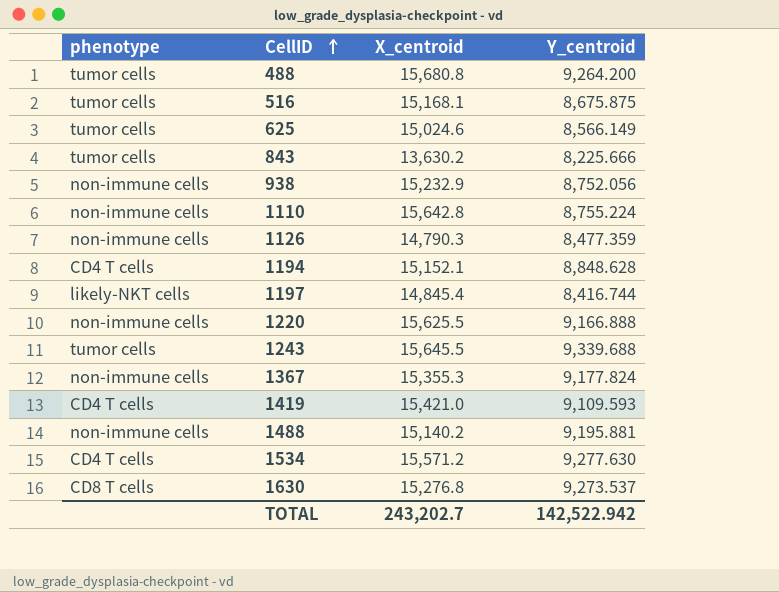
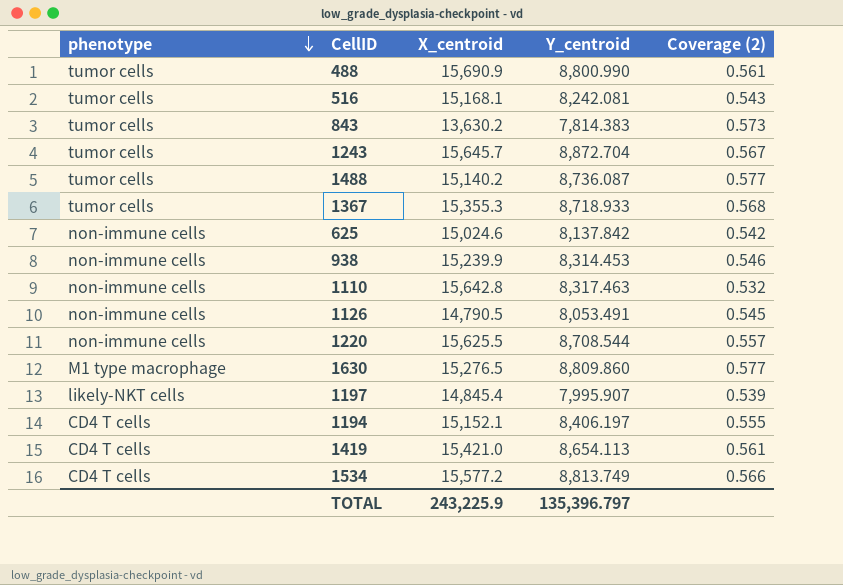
row order: CellID ascending -> phenotype descending
column Coverage (2) | formula: none -> [Y_centroid] / [X_centroid]
488 | X_centroid: 15,680.8 -> 15,690.9
488 | Y_centroid: 9,264.200 -> 8,800.990
516 | Y_centroid: 8,675.875 -> 8,242.081
843 | Y_centroid: 8,225.666 -> 7,814.383
1243 | X_centroid: 15,645.5 -> 15,645.7
1243 | Y_centroid: 9,339.688 -> 8,872.704
1488 | phenotype: non-immune cells -> tumor cells
1488 | Y_centroid: 9,195.881 -> 8,736.087
1367 | phenotype: non-immune cells -> tumor cells
1367 | Y_centroid: 9,177.824 -> 8,718.933
625 | phenotype: tumor cells -> non-immune cells
625 | Y_centroid: 8,566.149 -> 8,137.842
938 | X_centroid: 15,232.9 -> 15,239.9
938 | Y_centroid: 8,752.056 -> 8,314.453
1110 | Y_centroid: 8,755.224 -> 8,317.463
1126 | X_centroid: 14,790.3 -> 14,790.5
1126 | Y_centroid: 8,477.359 -> 8,053.491
1220 | Y_centroid: 9,166.888 -> 8,708.544
1630 | phenotype: CD8 T cells -> M1 type macrophage
1630 | X_centroid: 15,276.8 -> 15,276.5
1630 | Y_centroid: 9,273.537 -> 8,809.860
1197 | Y_centroid: 8,416.744 -> 7,995.907
1194 | Y_centroid: 8,848.628 -> 8,406.197
1419 | Y_centroid: 9,109.593 -> 8,654.113
1534 | X_centroid: 15,571.2 -> 15,577.2
1534 | Y_centroid: 9,277.630 -> 8,813.749
TOTAL | X_centroid: 243,202.7 -> 243,225.9
TOTAL | Y_centroid: 142,522.942 -> 135,396.797

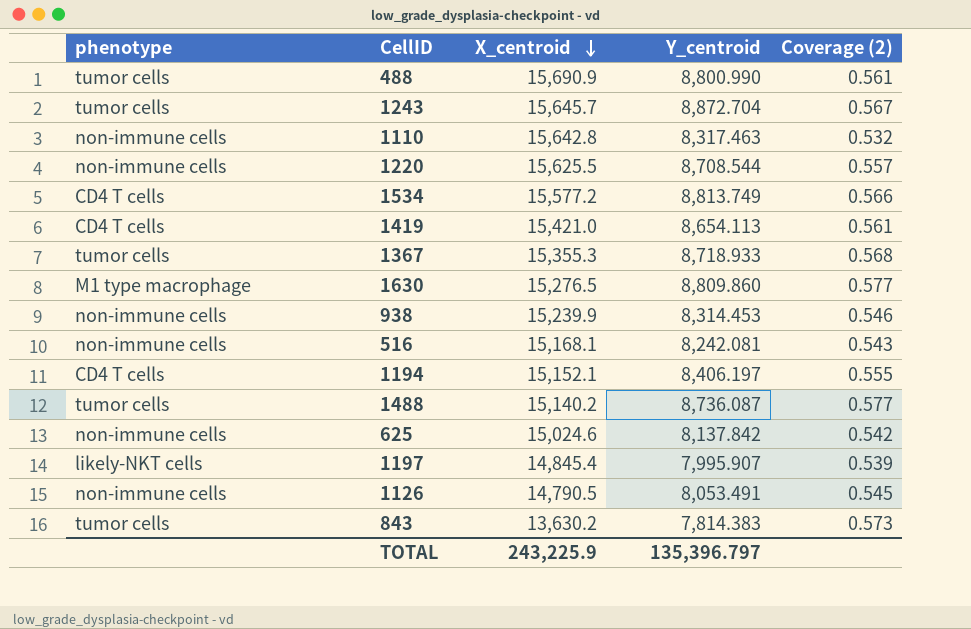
row order: phenotype descending -> X_centroid descending
516 | phenotype: tumor cells -> non-immune cells

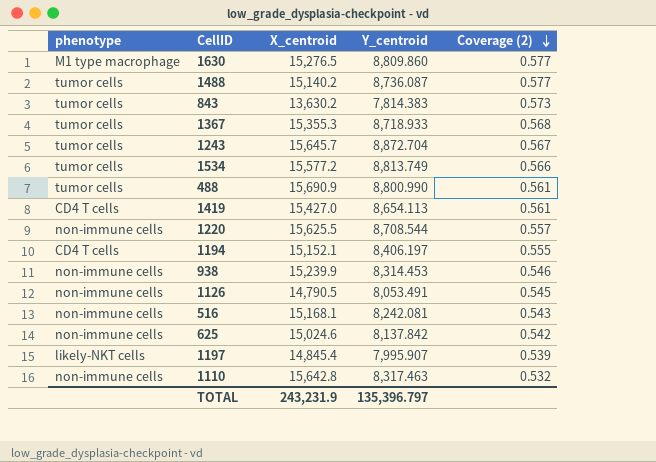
row order: X_centroid descending -> Coverage (2) descending
1534 | phenotype: CD4 T cells -> tumor cells
1419 | X_centroid: 15,421.0 -> 15,427.0
TOTAL | X_centroid: 243,225.9 -> 243,231.9

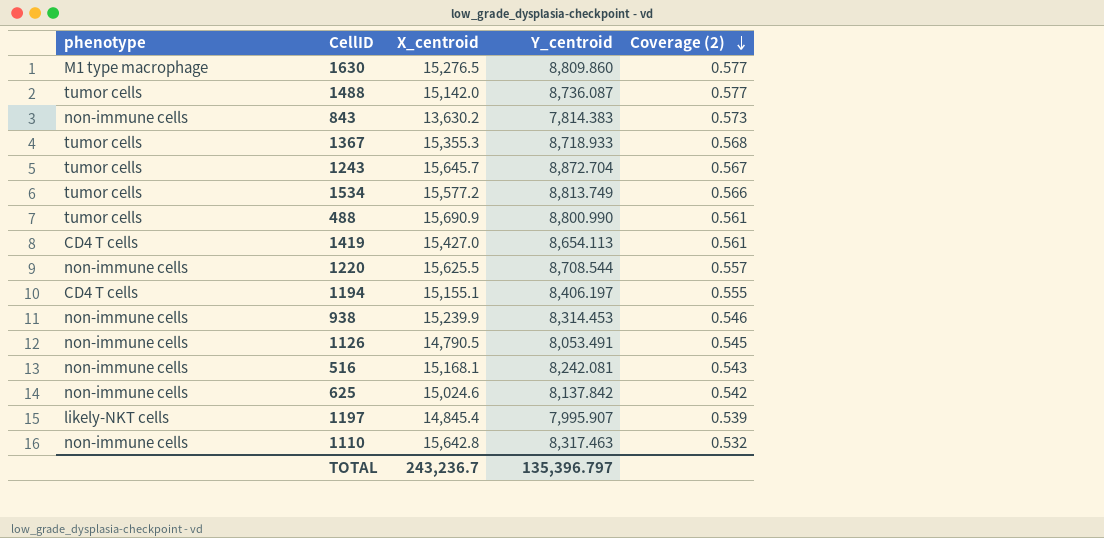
1488 | X_centroid: 15,140.2 -> 15,142.0
843 | phenotype: tumor cells -> non-immune cells
1194 | X_centroid: 15,152.1 -> 15,155.1
TOTAL | X_centroid: 243,231.9 -> 243,236.7

